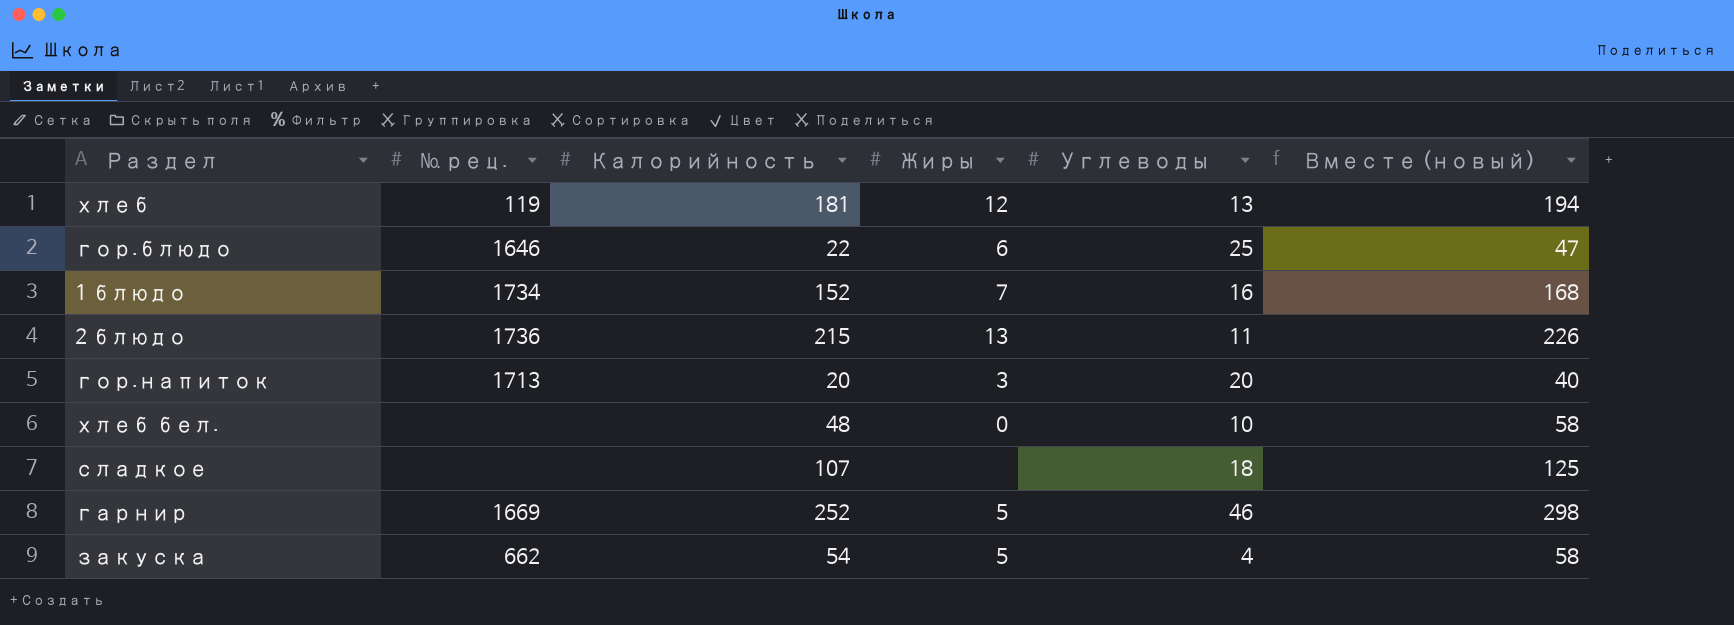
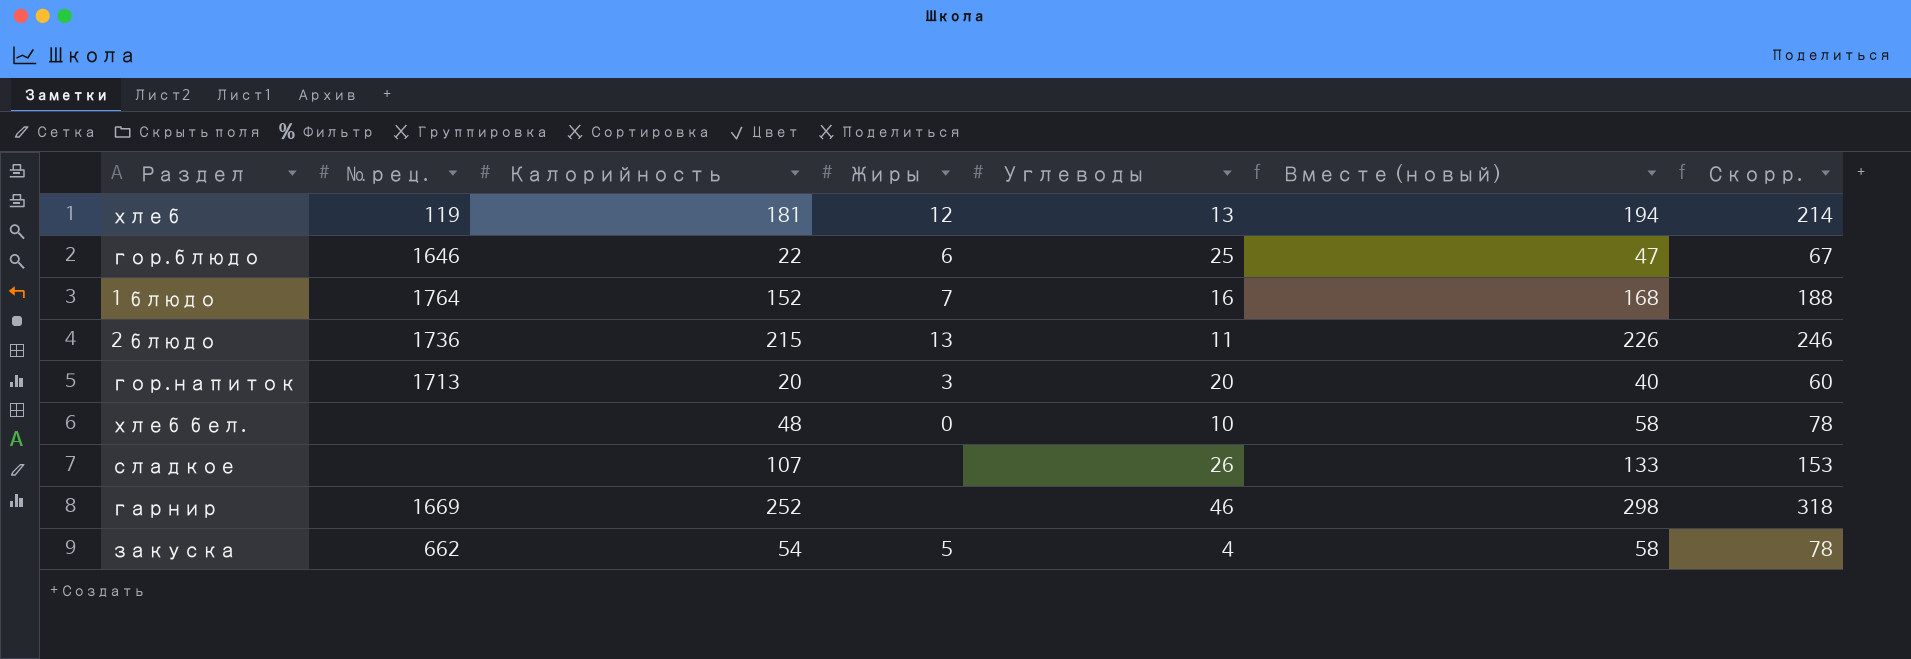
column Скорр. | formula: none -> [Вместе (новый)] + 20
1 блюдо | № рец.: 1734 -> 1764
сладкое | Углеводы: 18 -> 26
сладкое | Вместе (новый): 125 -> 133
гарнир | Жиры: 5 -> none

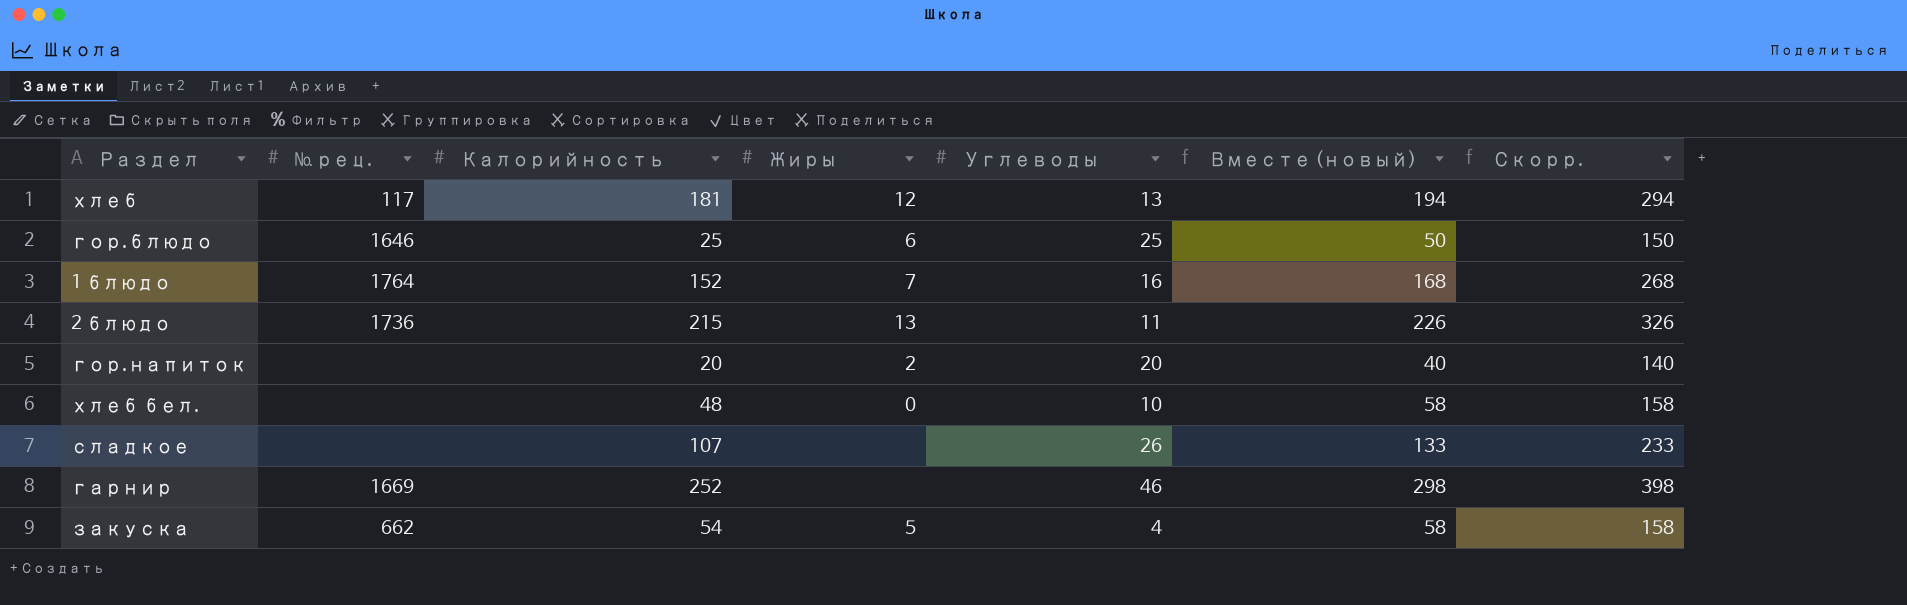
column Скорр. | formula: [Вместе (новый)] + 20 -> [Вместе (новый)] + 100
хлеб | № рец.: 119 -> 117
гор.блюдо | Калорийность: 22 -> 25
гор.блюдо | Вместе (новый): 47 -> 50
гор.напиток | № рец.: 1713 -> none
гор.напиток | Жиры: 3 -> 2

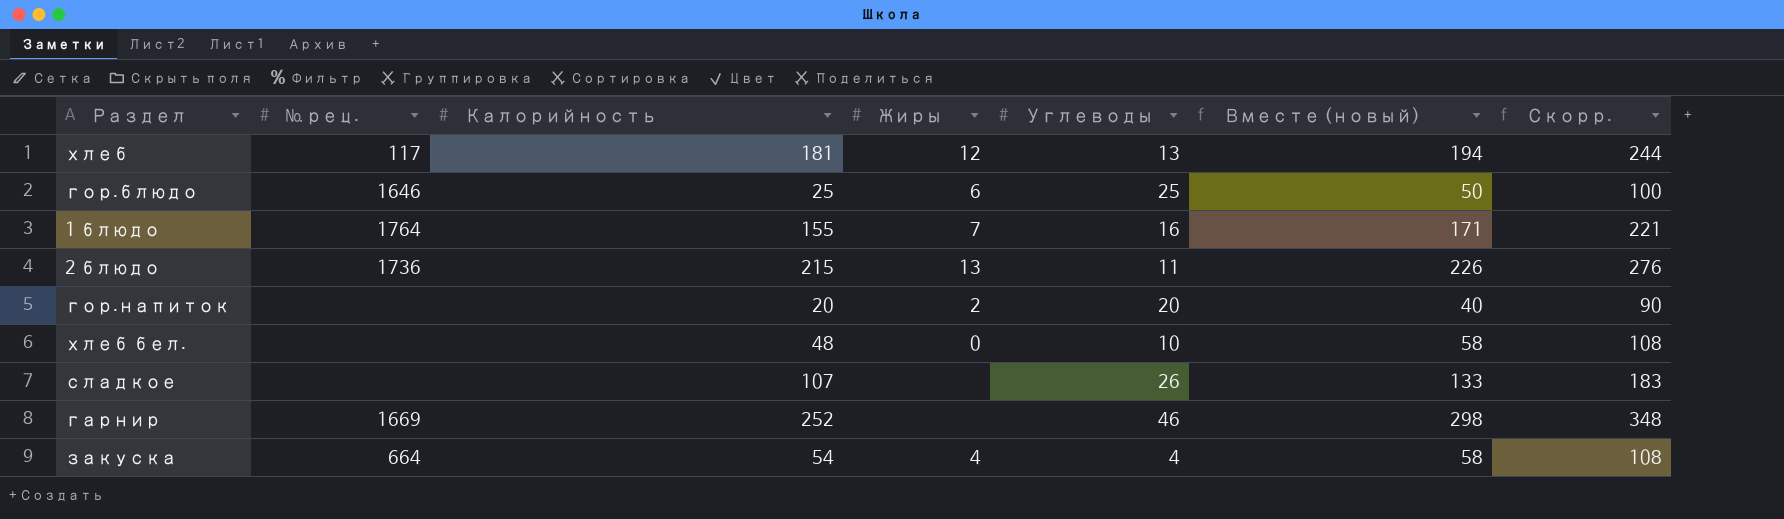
column Скорр. | formula: [Вместе (новый)] + 100 -> [Вместе (новый)] + 50
1 блюдо | Калорийность: 152 -> 155
1 блюдо | Вместе (новый): 168 -> 171
закуска | № рец.: 662 -> 664
закуска | Жиры: 5 -> 4

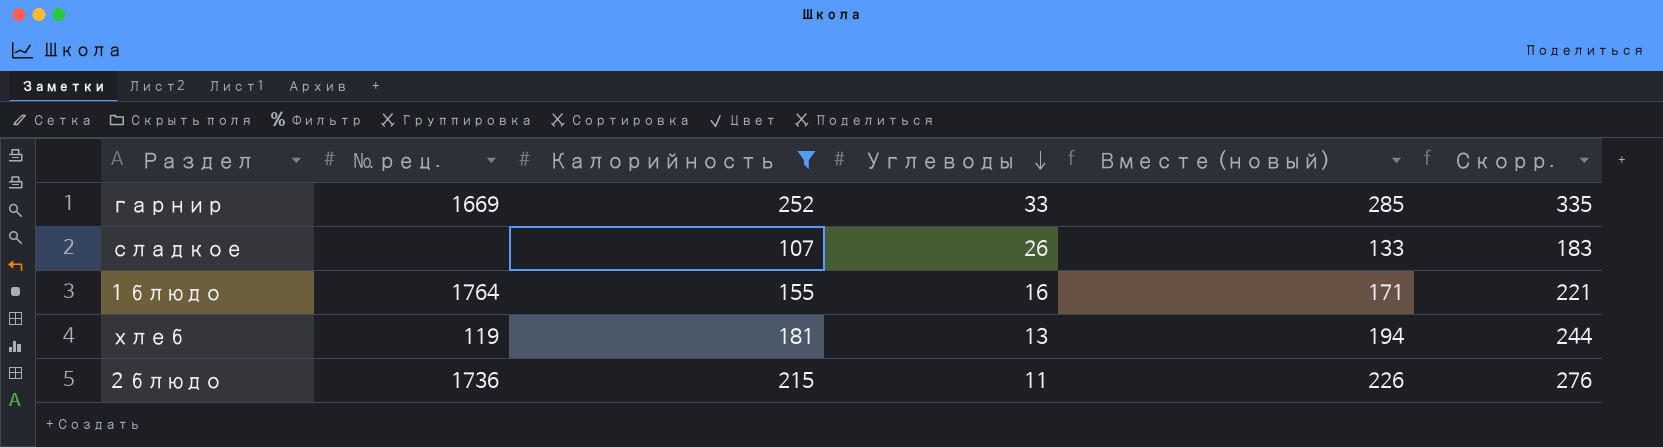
filter: none -> Калорийность >= 107
row order: none -> Углеводы descending
column Жиры | position: 4 -> none
гарнир | Углеводы: 46 -> 33
гарнир | Вместе (новый): 298 -> 285
гарнир | Скорр.: 348 -> 335
хлеб | № рец.: 117 -> 119

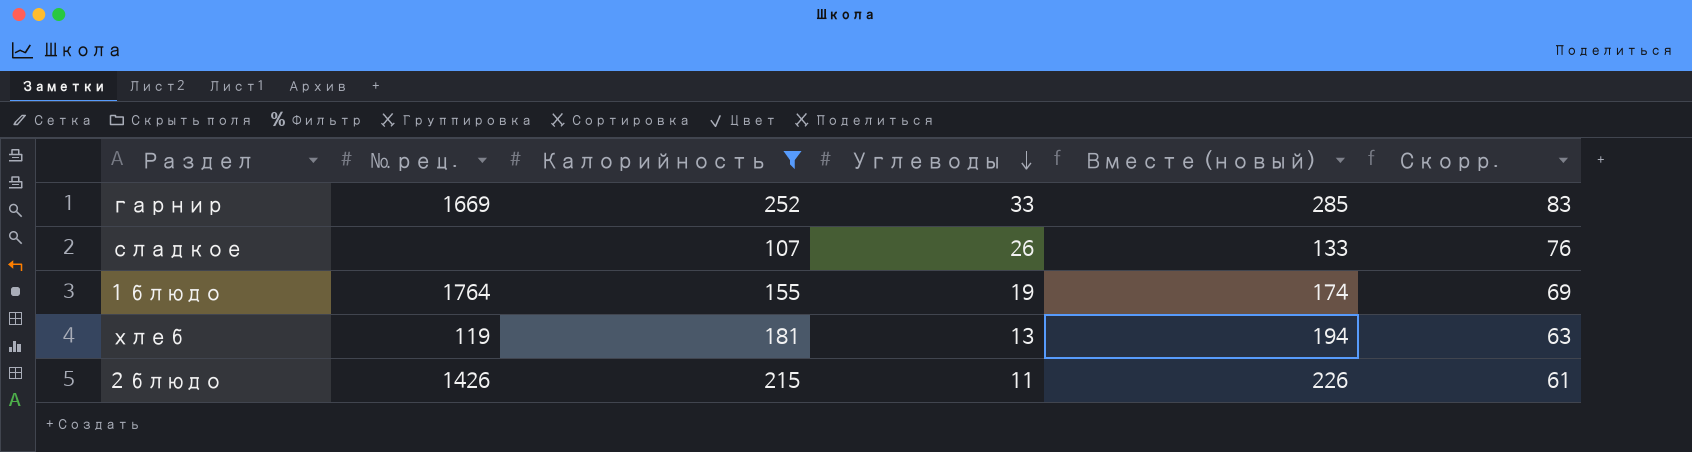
column Скорр. | formula: [Вместе (новый)] + 50 -> [Углеводы] + 50
1 блюдо | Углеводы: 16 -> 19
1 блюдо | Вместе (новый): 171 -> 174
2 блюдо | № рец.: 1736 -> 1426

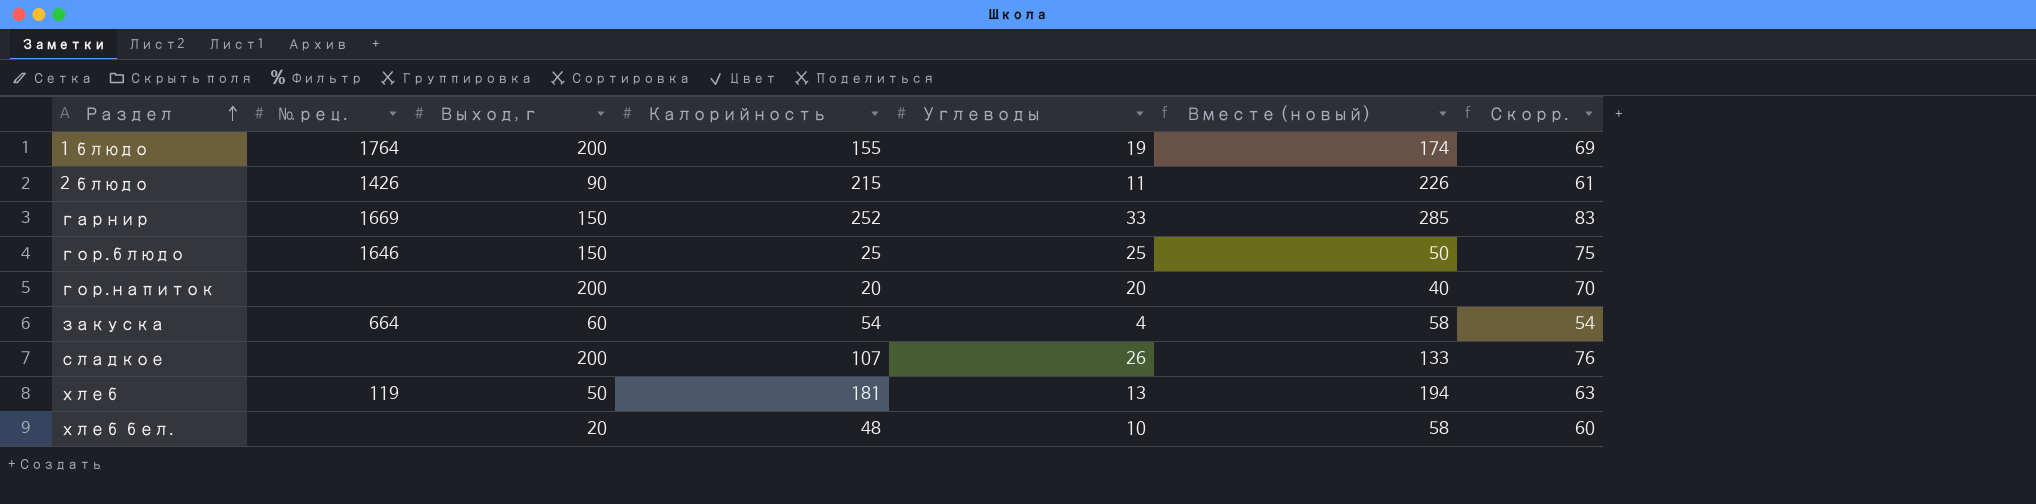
filter: Калорийность >= 107 -> none
row order: Углеводы descending -> Раздел ascending
column Выход, г | position: none -> 3

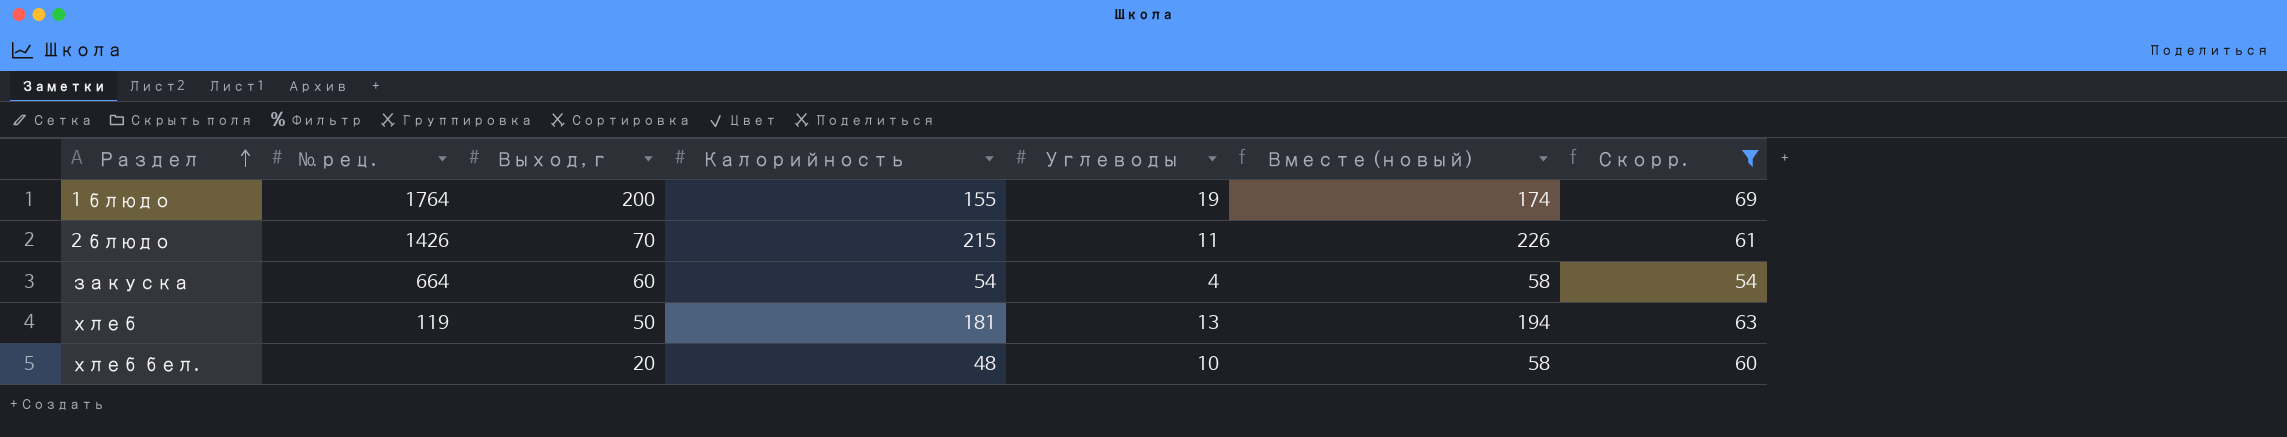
filter: none -> Скорр. <= 69
2 блюдо | Выход, г: 90 -> 70

